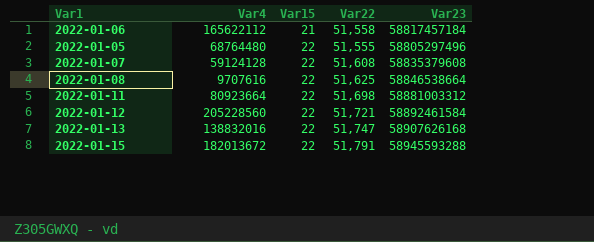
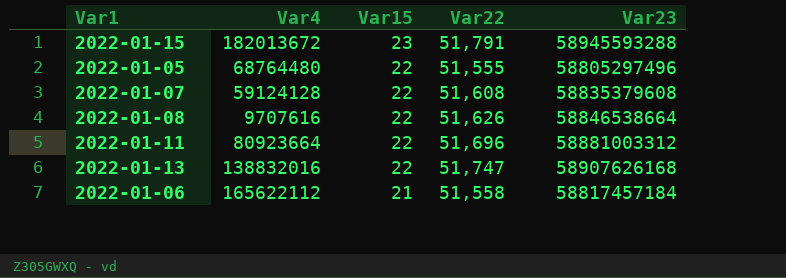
row order: Var15 ascending -> Var15 descending
row 2022-01-12: 205228560 | 22 | 51,721 | 58892461584 -> none
2022-01-15 | Var15: 22 -> 23
2022-01-08 | Var22: 51,625 -> 51,626
2022-01-11 | Var22: 51,698 -> 51,696

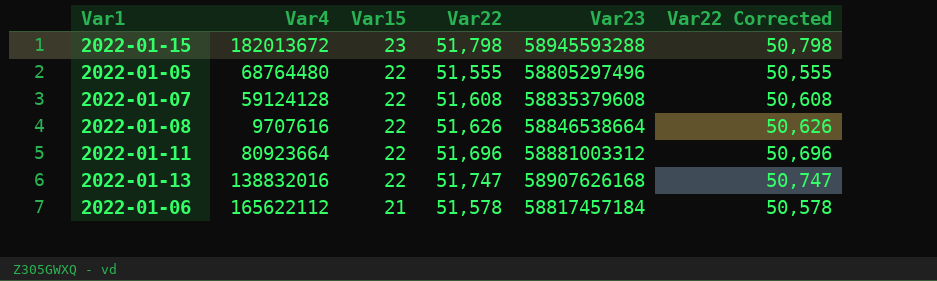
column Var22 Corrected | formula: none -> [Var22] - 1000
2022-01-15 | Var22: 51,791 -> 51,798
2022-01-06 | Var22: 51,558 -> 51,578

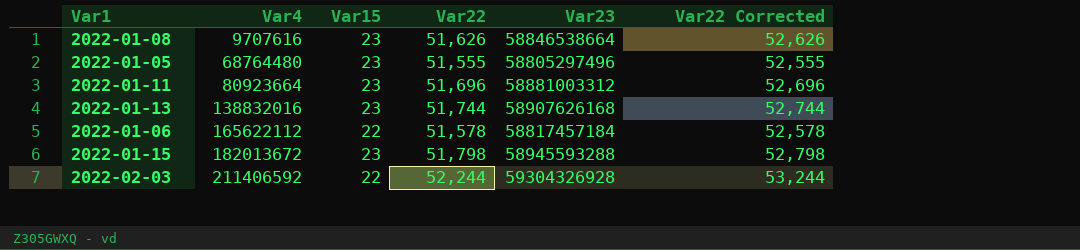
row order: Var15 descending -> Var4 ascending
column Var22 Corrected | formula: [Var22] - 1000 -> [Var22] + 1000
row 2022-01-07: 59124128 | 22 | 51,608 | 58835379608 | 50,608 -> none
2022-01-08 | Var15: 22 -> 23
2022-01-05 | Var15: 22 -> 23
2022-01-11 | Var15: 22 -> 23
2022-01-13 | Var15: 22 -> 23
2022-01-13 | Var22: 51,747 -> 51,744
2022-01-06 | Var15: 21 -> 22
row 2022-02-03: none -> 211406592 | 22 | 52,244 | 59304326928 | 53,244

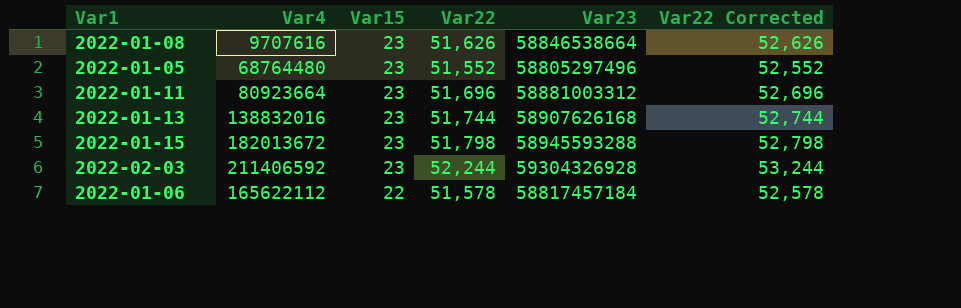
row order: Var4 ascending -> Var15 descending
2022-01-05 | Var22: 51,555 -> 51,552
2022-01-05 | Var22 Corrected: 52,555 -> 52,552
2022-02-03 | Var15: 22 -> 23

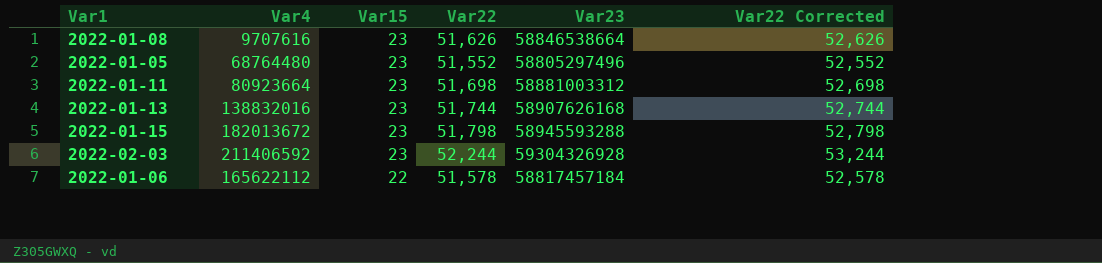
2022-01-11 | Var22: 51,696 -> 51,698
2022-01-11 | Var22 Corrected: 52,696 -> 52,698

